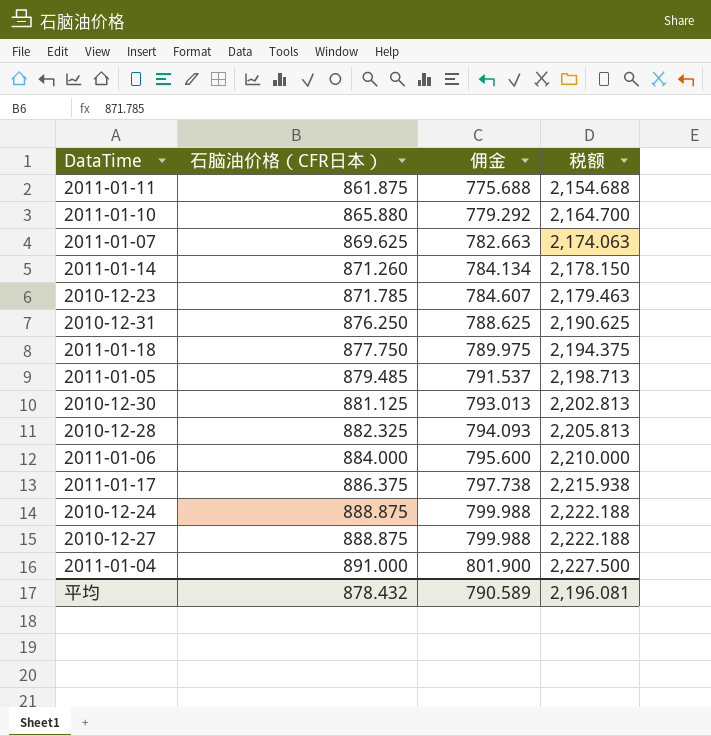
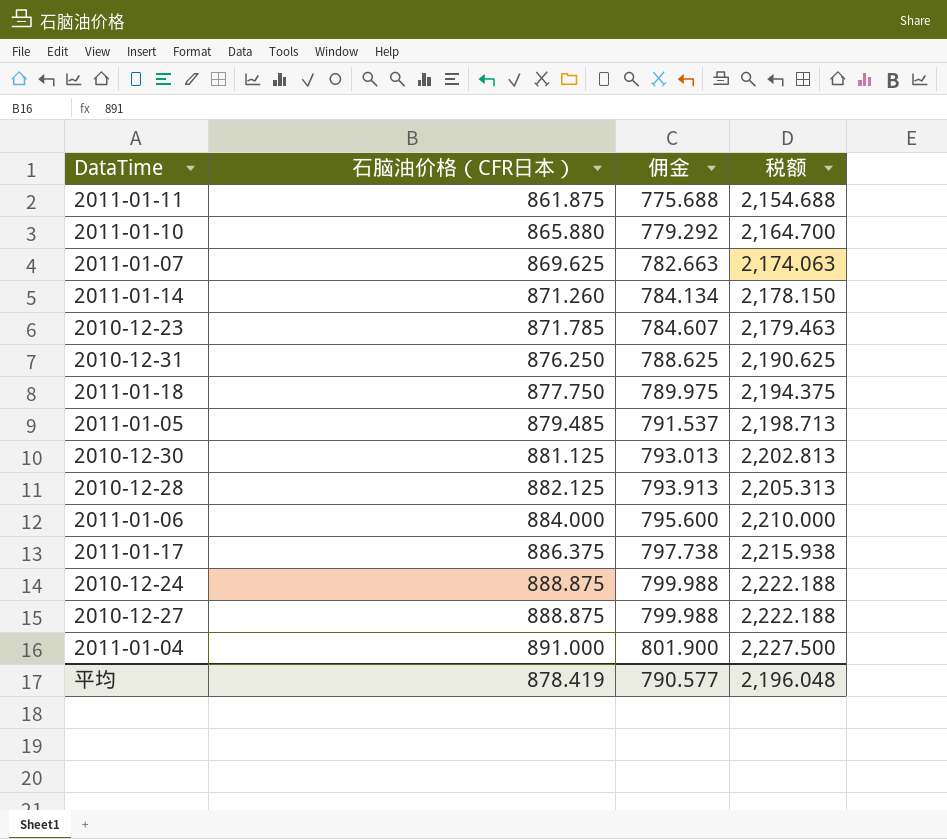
2010-12-28 | 石脑油价格（CFR日本）: 882.325 -> 882.125
2010-12-28 | 佣金: 794.093 -> 793.913
2010-12-28 | 税额: 2,205.813 -> 2,205.313
平均 | 石脑油价格（CFR日本）: 878.432 -> 878.419
平均 | 佣金: 790.589 -> 790.577
平均 | 税额: 2,196.081 -> 2,196.048

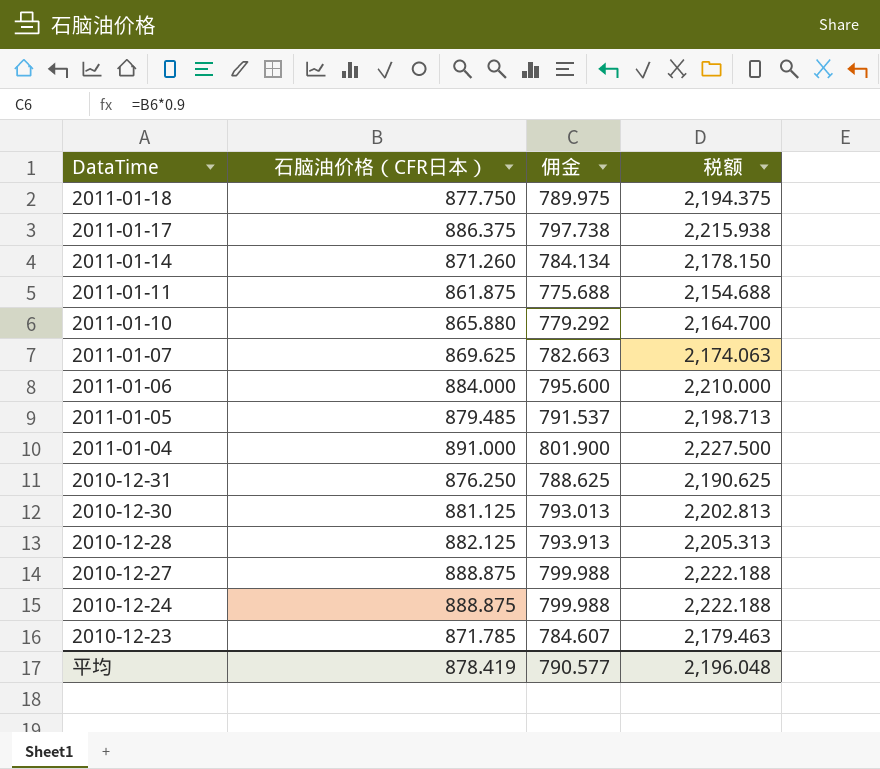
row order: 石脑油价格（CFR日本） ascending -> DataTime descending

